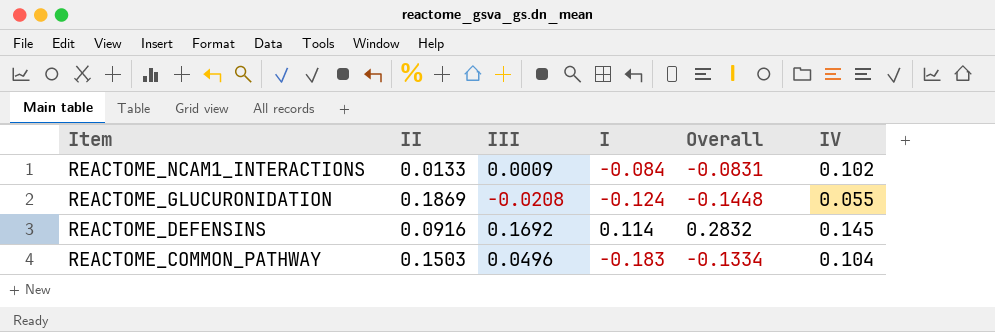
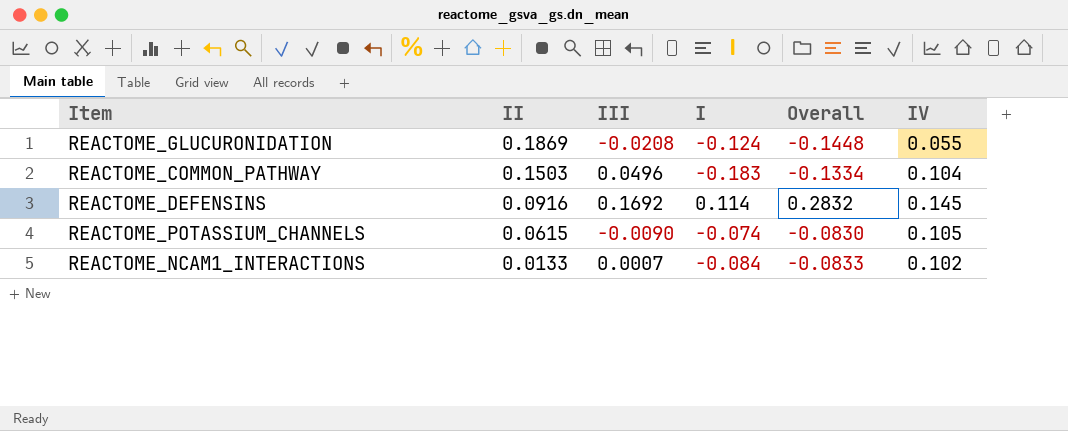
row order: Item descending -> II descending
row REACTOME_POTASSIUM_CHANNELS: none -> 0.0615 | -0.0090 | -0.074 | -0.0830 | 0.105
REACTOME_NCAM1_INTERACTIONS | III: 0.0009 -> 0.0007
REACTOME_NCAM1_INTERACTIONS | Overall: -0.0831 -> -0.0833

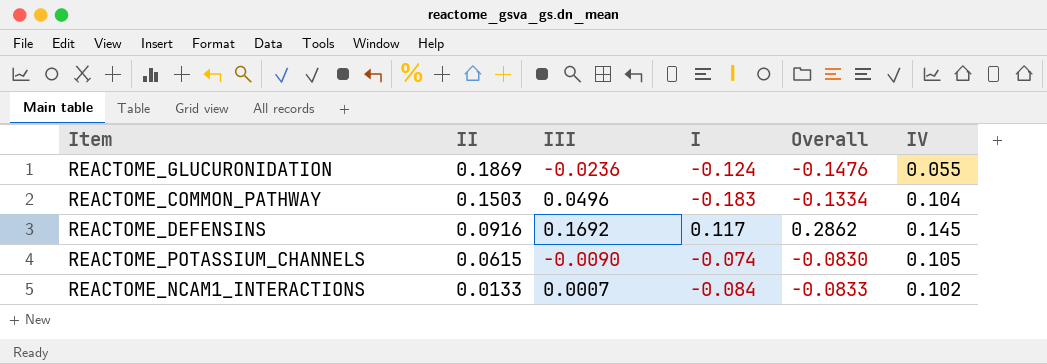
REACTOME_GLUCURONIDATION | III: -0.0208 -> -0.0236
REACTOME_GLUCURONIDATION | Overall: -0.1448 -> -0.1476
REACTOME_DEFENSINS | I: 0.114 -> 0.117
REACTOME_DEFENSINS | Overall: 0.2832 -> 0.2862

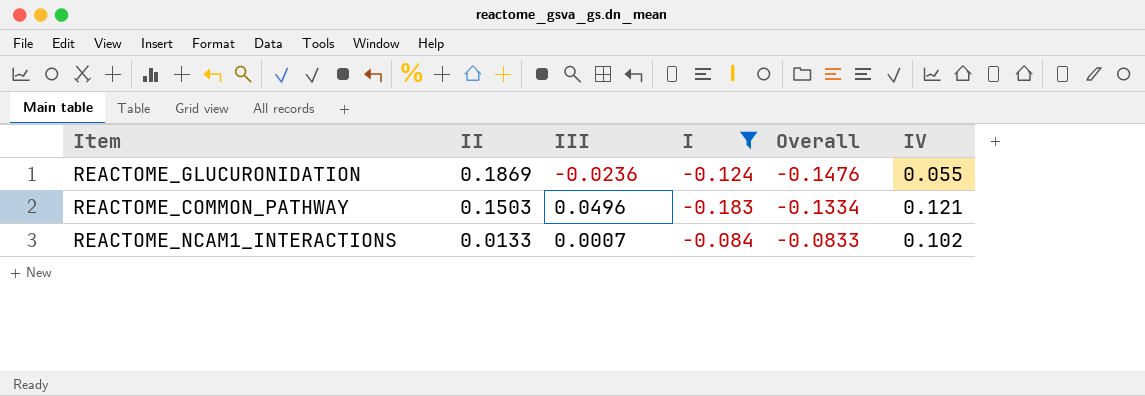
filter: none -> I <= -0.084
REACTOME_COMMON_PATHWAY | IV: 0.104 -> 0.121

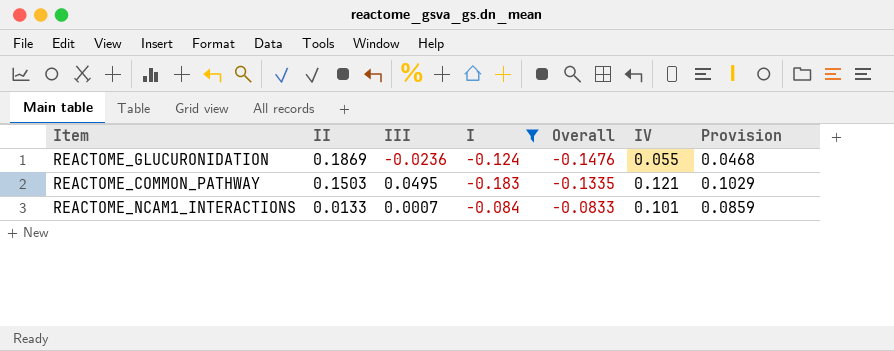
column Provision | formula: none -> [IV] * 0.85
REACTOME_COMMON_PATHWAY | III: 0.0496 -> 0.0495
REACTOME_COMMON_PATHWAY | Overall: -0.1334 -> -0.1335
REACTOME_NCAM1_INTERACTIONS | IV: 0.102 -> 0.101

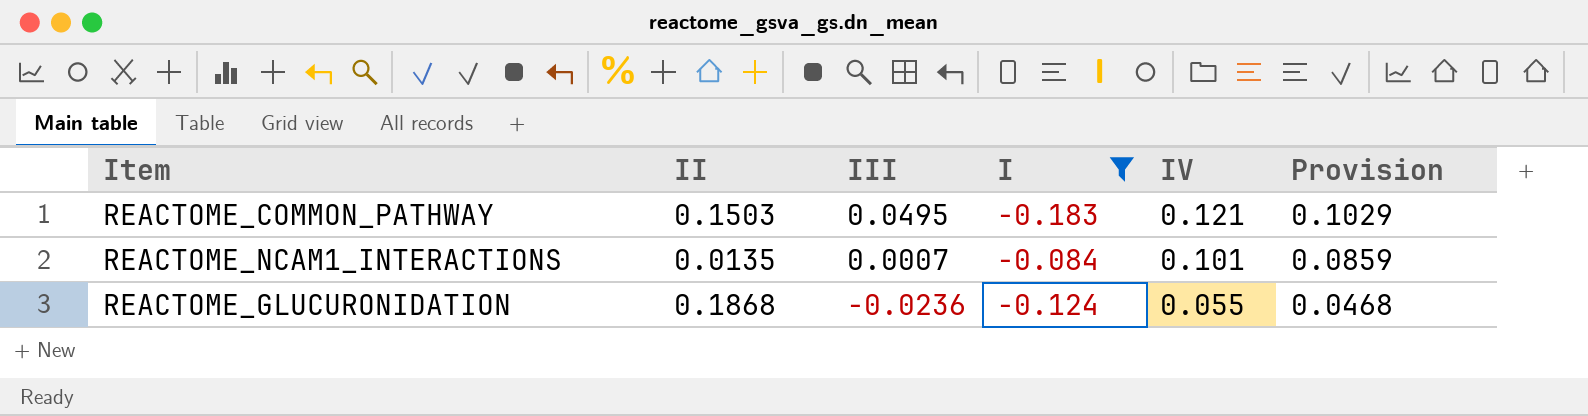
row order: II descending -> III descending
column Overall | formula: [III] + [I] -> none
REACTOME_NCAM1_INTERACTIONS | II: 0.0133 -> 0.0135
REACTOME_GLUCURONIDATION | II: 0.1869 -> 0.1868

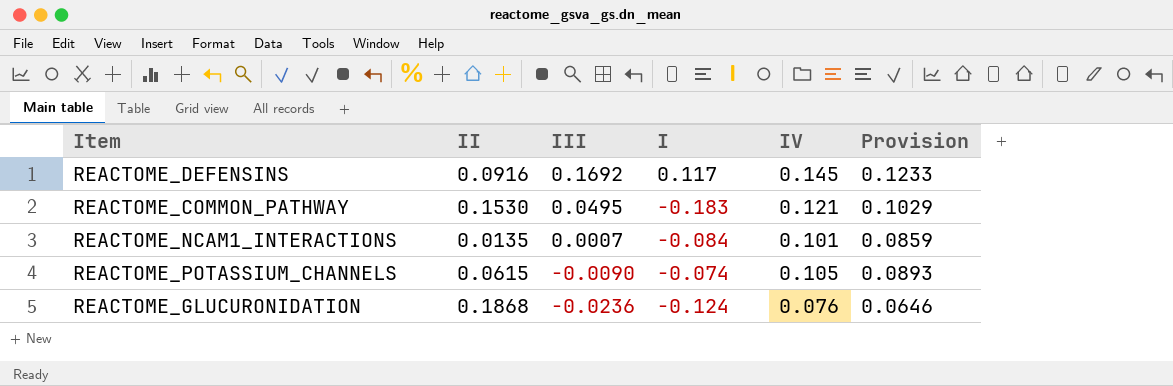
filter: I <= -0.084 -> none
REACTOME_COMMON_PATHWAY | II: 0.1503 -> 0.1530
REACTOME_GLUCURONIDATION | IV: 0.055 -> 0.076
REACTOME_GLUCURONIDATION | Provision: 0.0468 -> 0.0646

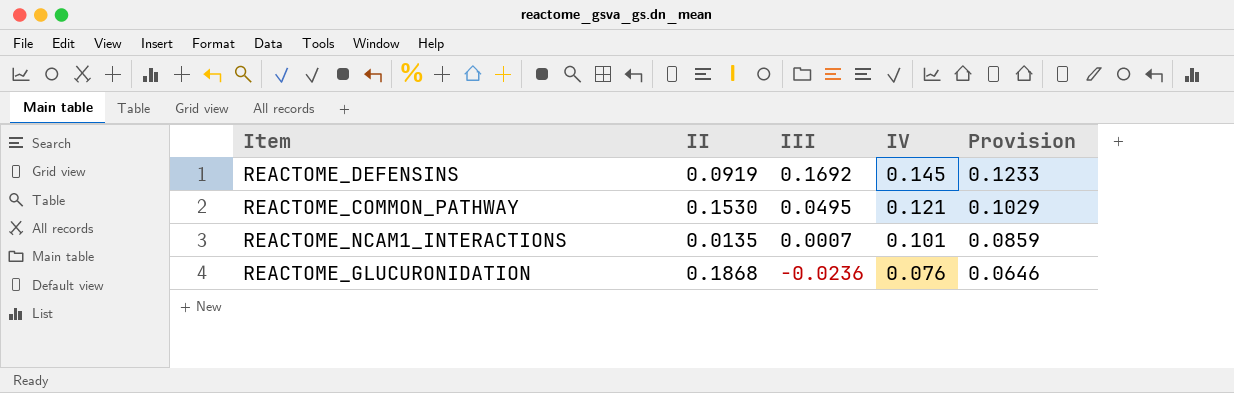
column I | position: 4 -> none
row REACTOME_POTASSIUM_CHANNELS: 0.0615 | -0.0090 | -0.074 | 0.105 | 0.0893 -> none
REACTOME_DEFENSINS | II: 0.0916 -> 0.0919

